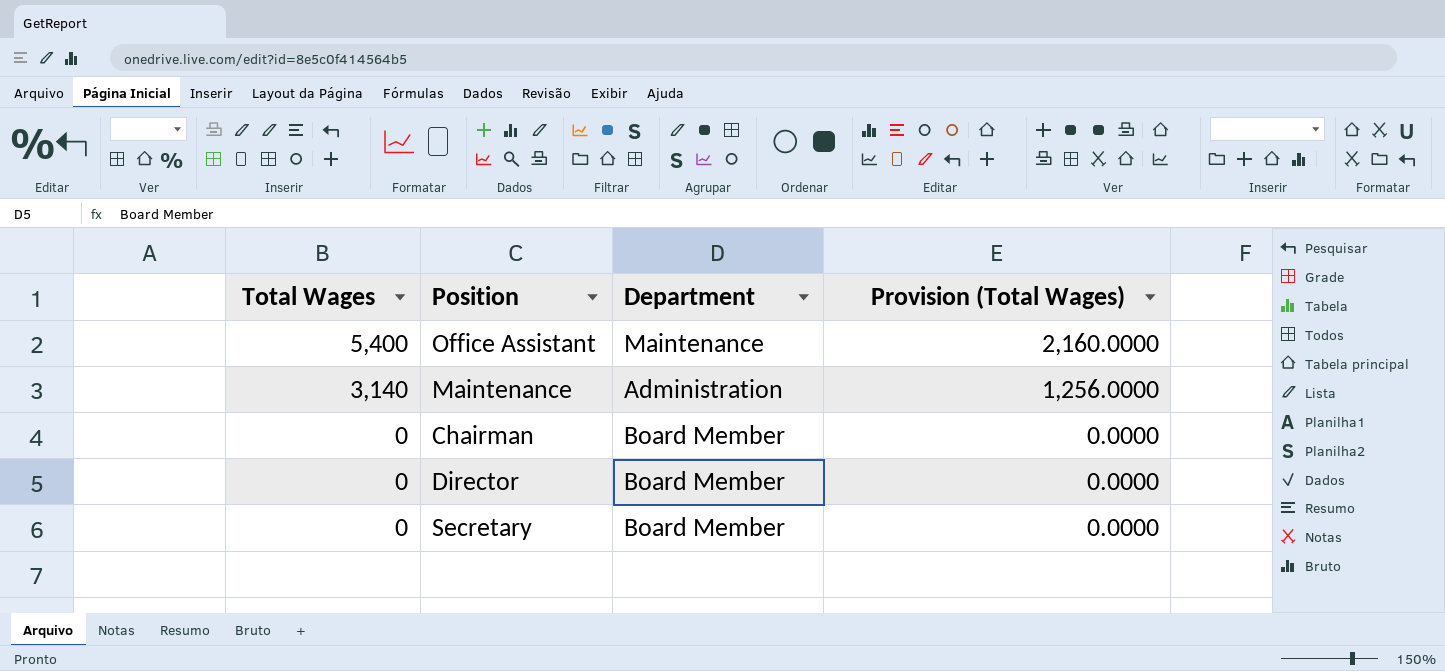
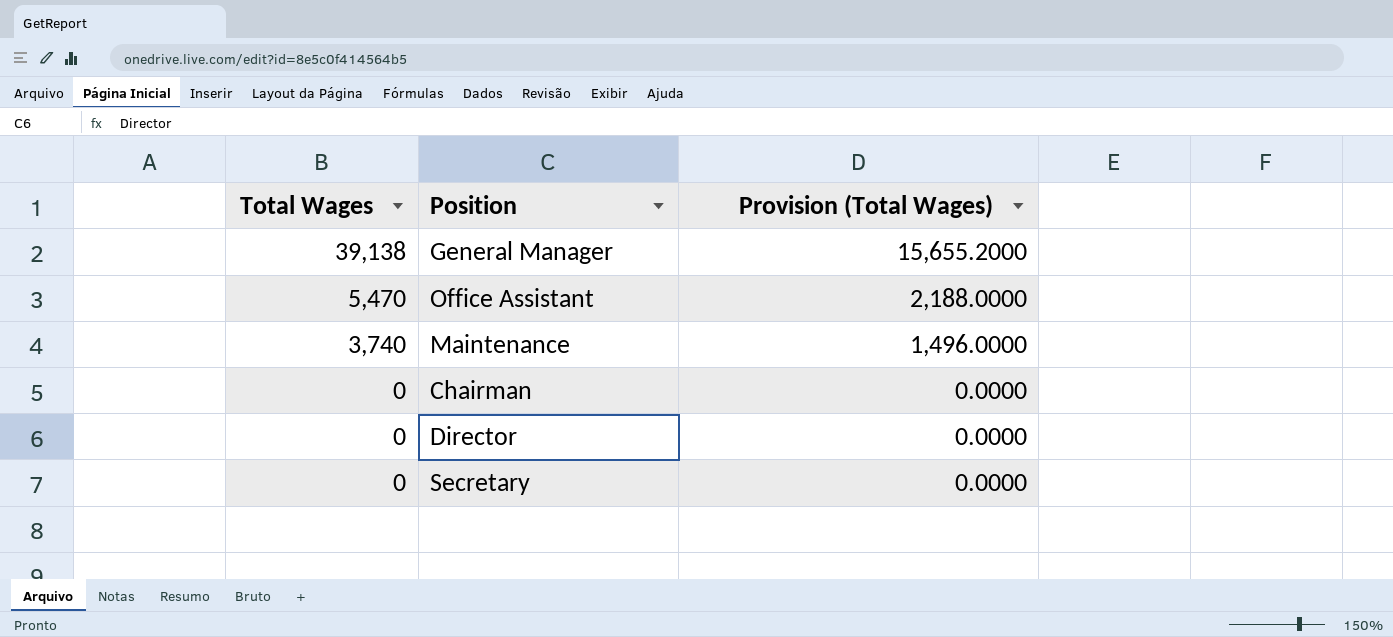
column Department | position: 3 -> none
row General Manager: none -> 39,138 | 15,655.2000
Office Assistant | Total Wages: 5,400 -> 5,470
Office Assistant | Provision (Total Wages): 2,160.0000 -> 2,188.0000
Maintenance | Total Wages: 3,140 -> 3,740
Maintenance | Provision (Total Wages): 1,256.0000 -> 1,496.0000

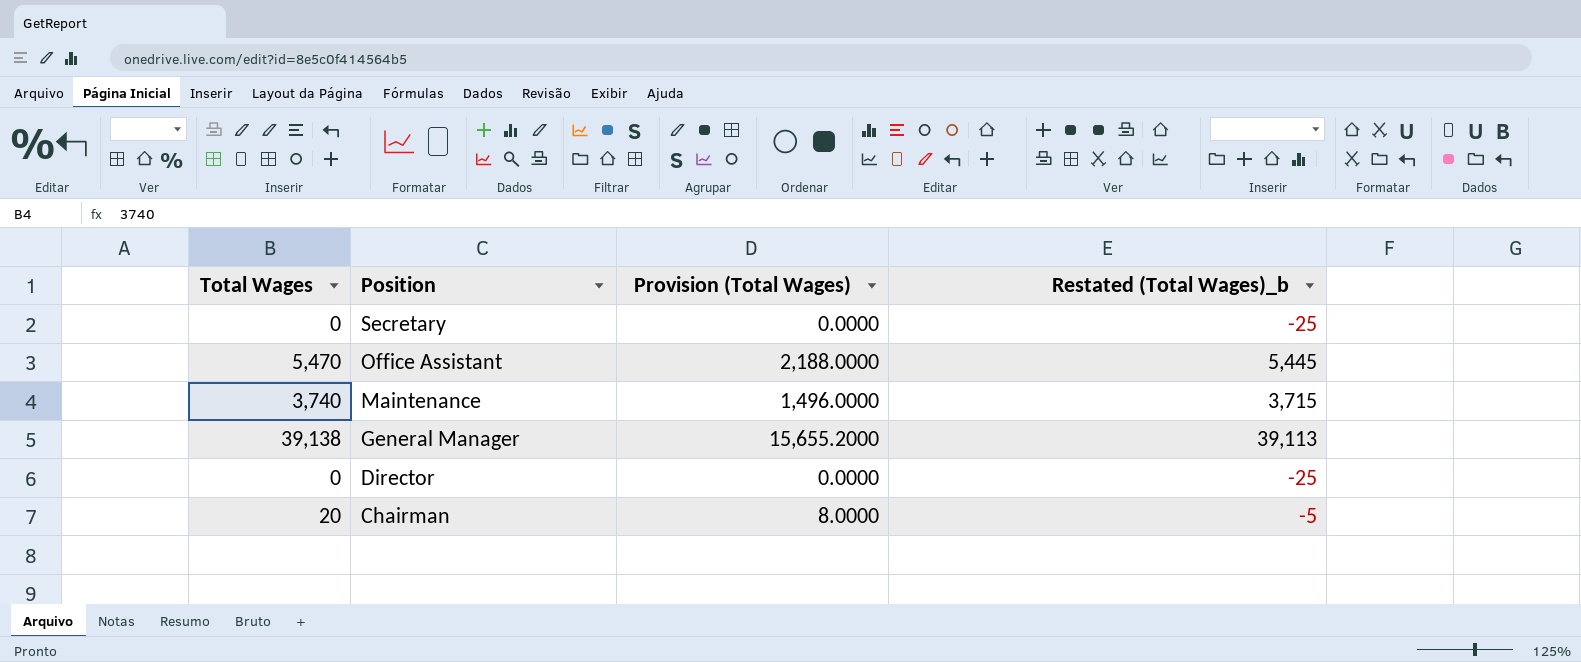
row order: Total Wages descending -> Position descending
column Restated (Total Wages)_b | formula: none -> [Total Wages] - 25
Chairman | Total Wages: 0 -> 20
Chairman | Provision (Total Wages): 0.0000 -> 8.0000

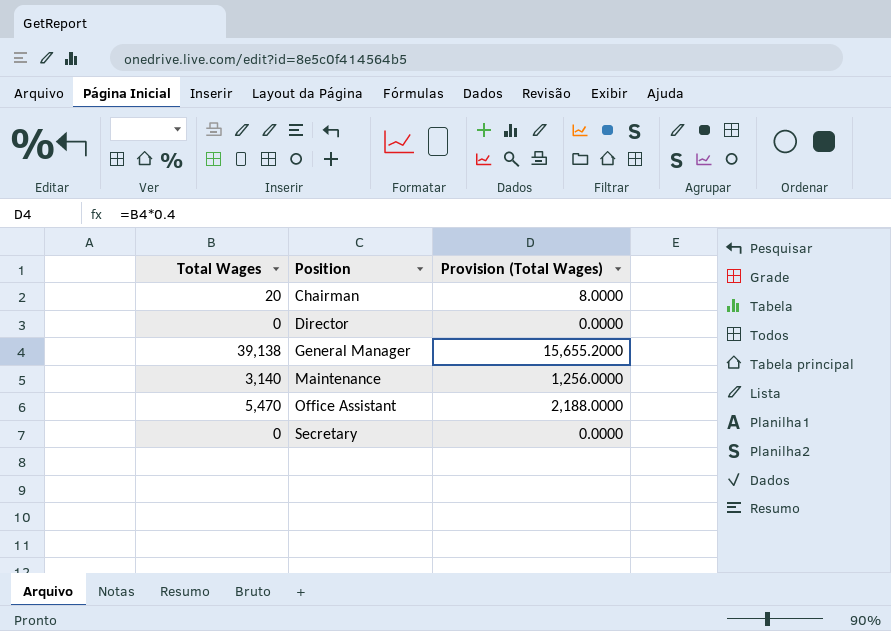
row order: Position descending -> Position ascending
column Restated (Total Wages)_b | formula: [Total Wages] - 25 -> none
Maintenance | Total Wages: 3,740 -> 3,140
Maintenance | Provision (Total Wages): 1,496.0000 -> 1,256.0000

